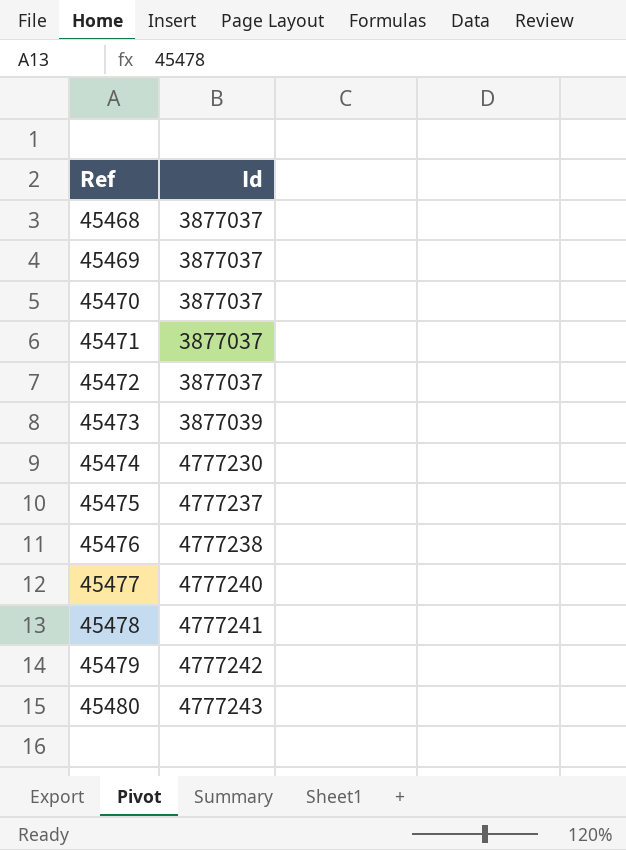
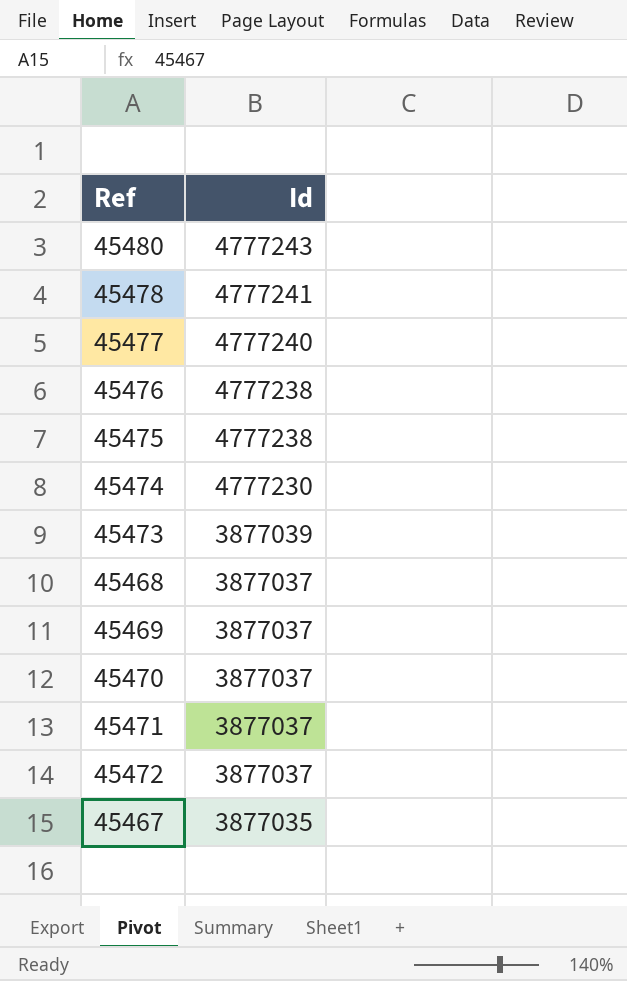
row order: Ref ascending -> Id descending
row 45479: 4777242 -> none
45475 | Id: 4777237 -> 4777238
row 45467: none -> 3877035

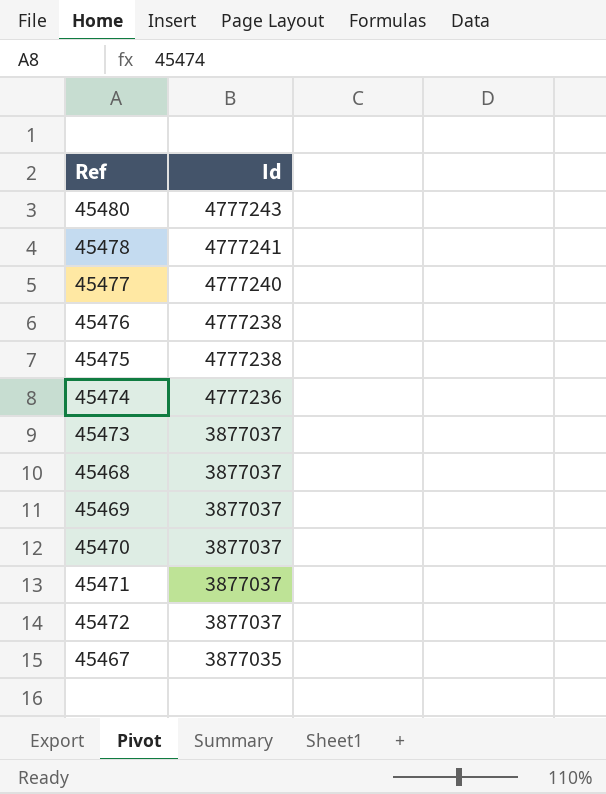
45474 | Id: 4777230 -> 4777236
45473 | Id: 3877039 -> 3877037

